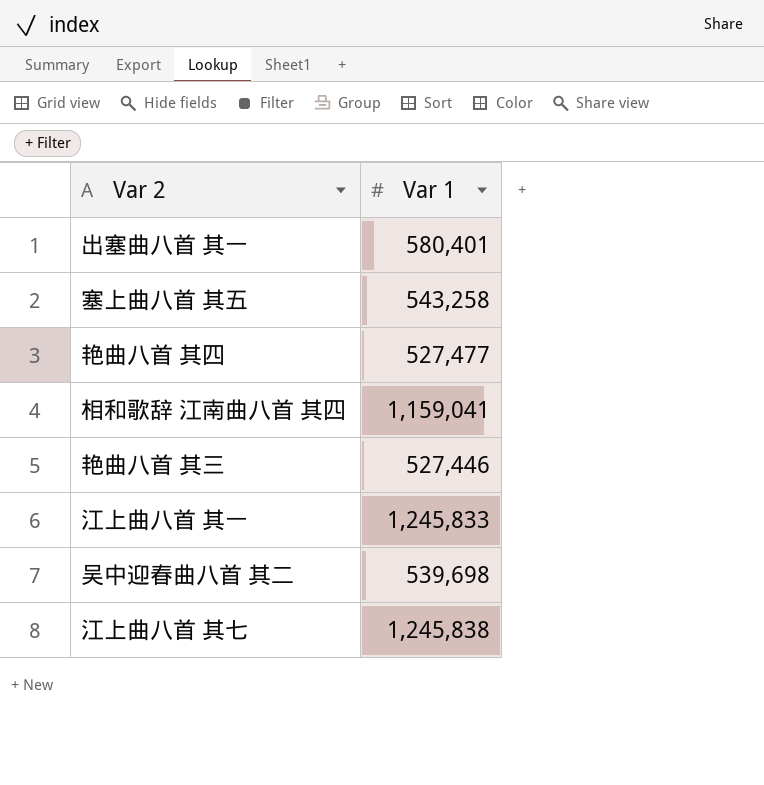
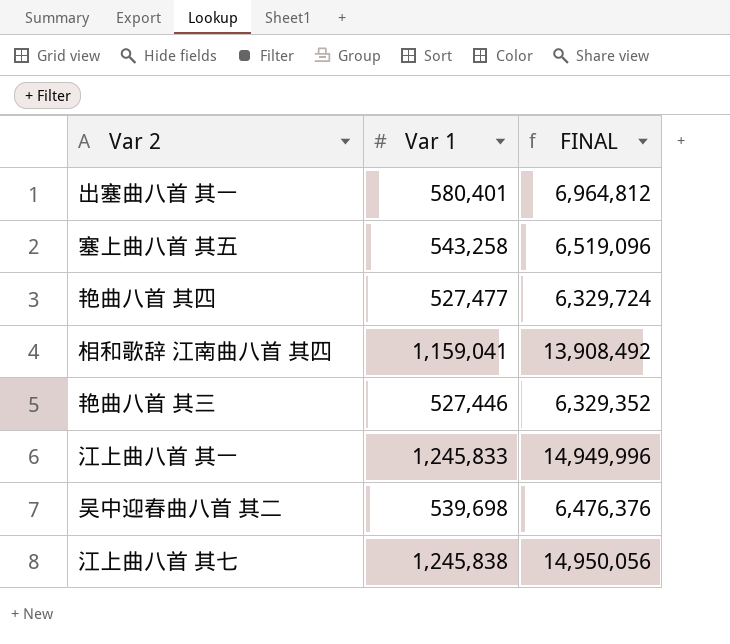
column FINAL | formula: none -> [Var 1] * 12

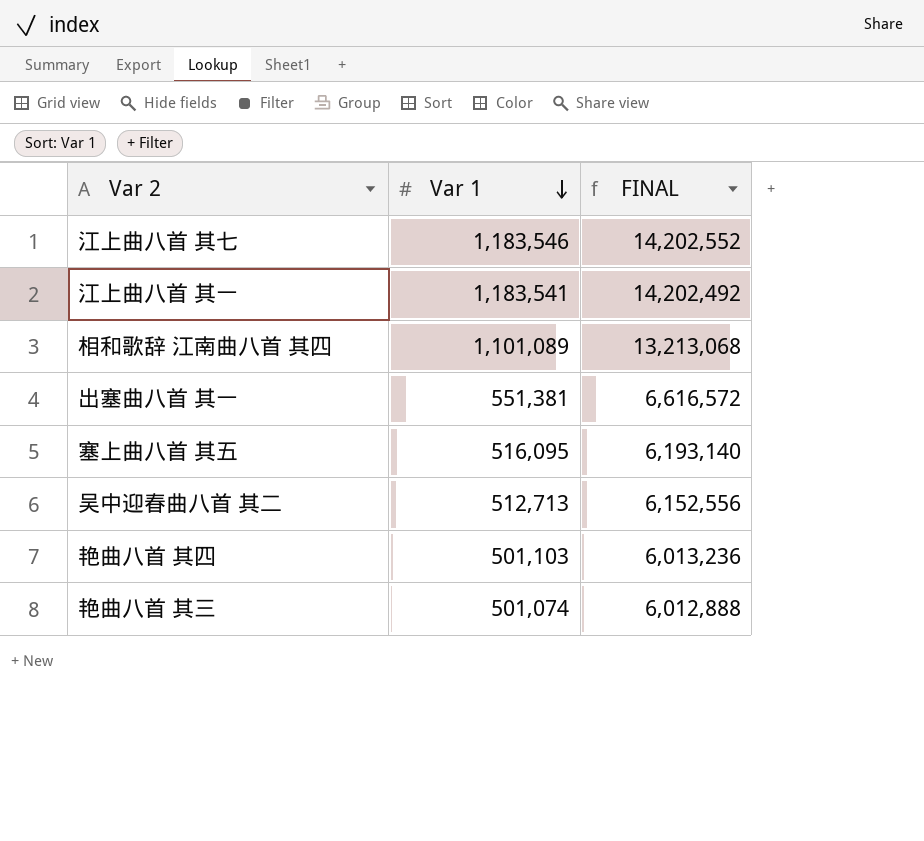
row order: none -> Var 1 descending
江上曲八首 其七 | Var 1: 1,245,838 -> 1,183,546
江上曲八首 其七 | FINAL: 14,950,056 -> 14,202,552
江上曲八首 其一 | Var 1: 1,245,833 -> 1,183,541
江上曲八首 其一 | FINAL: 14,949,996 -> 14,202,492
相和歌辞 江南曲八首 其四 | Var 1: 1,159,041 -> 1,101,089
相和歌辞 江南曲八首 其四 | FINAL: 13,908,492 -> 13,213,068
出塞曲八首 其一 | Var 1: 580,401 -> 551,381
出塞曲八首 其一 | FINAL: 6,964,812 -> 6,616,572
塞上曲八首 其五 | Var 1: 543,258 -> 516,095
塞上曲八首 其五 | FINAL: 6,519,096 -> 6,193,140
吴中迎春曲八首 其二 | Var 1: 539,698 -> 512,713
吴中迎春曲八首 其二 | FINAL: 6,476,376 -> 6,152,556
艳曲八首 其四 | Var 1: 527,477 -> 501,103
艳曲八首 其四 | FINAL: 6,329,724 -> 6,013,236
艳曲八首 其三 | Var 1: 527,446 -> 501,074
艳曲八首 其三 | FINAL: 6,329,352 -> 6,012,888

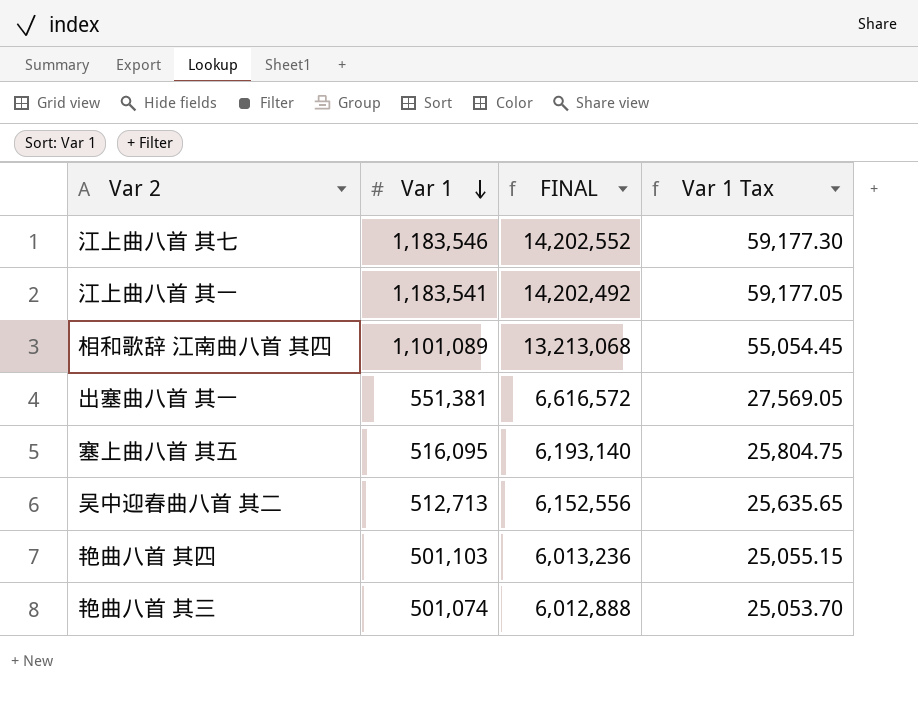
column Var 1 Tax | formula: none -> [Var 1] * 0.05

